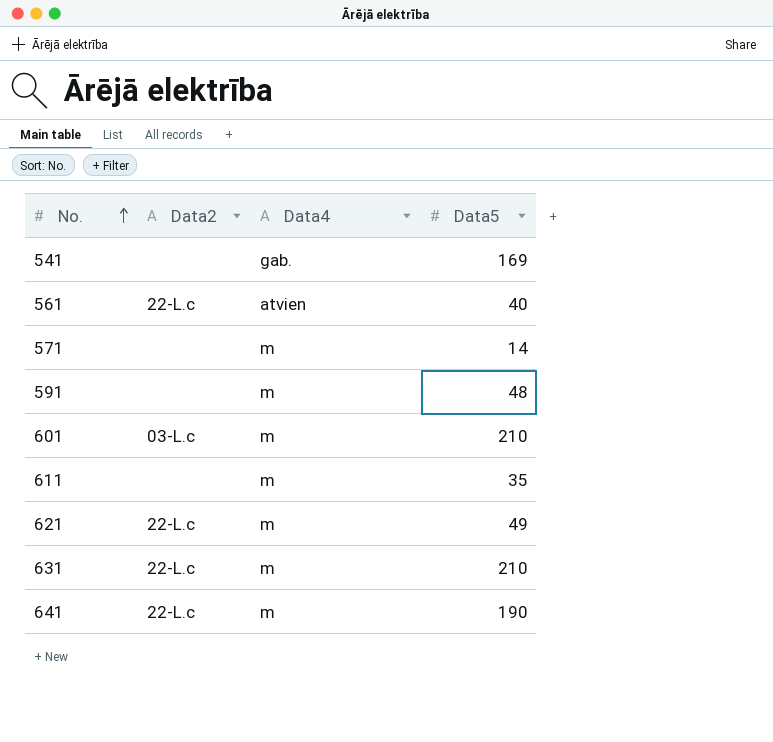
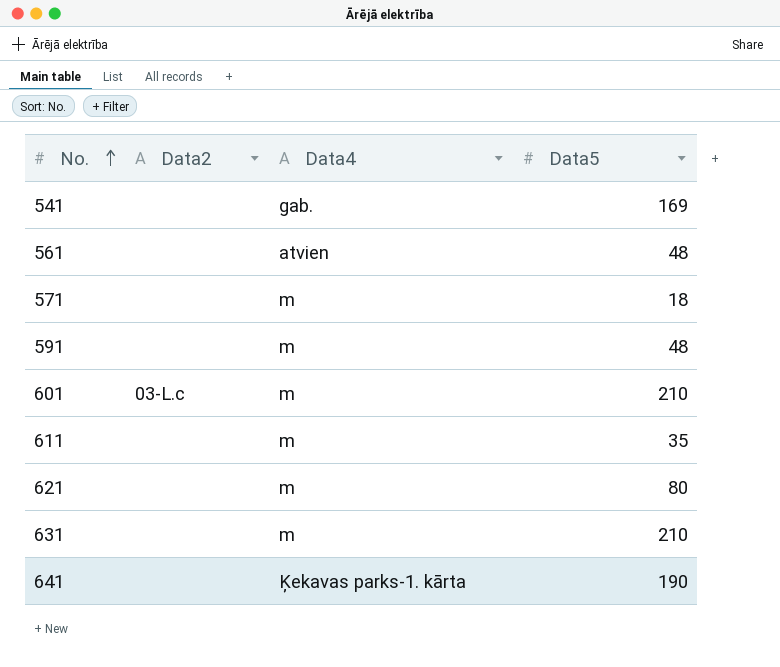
561 | Data2: 22-L.c -> none
561 | Data5: 40 -> 48
571 | Data5: 14 -> 18
621 | Data2: 22-L.c -> none
621 | Data5: 49 -> 80
631 | Data2: 22-L.c -> none
641 | Data2: 22-L.c -> none
641 | Data4: m -> Ķekavas parks-1. kārta

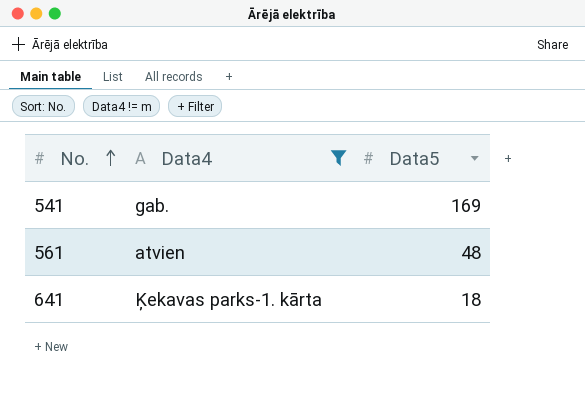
filter: none -> Data4 != m
column Data2 | position: 2 -> none
641 | Data5: 190 -> 18

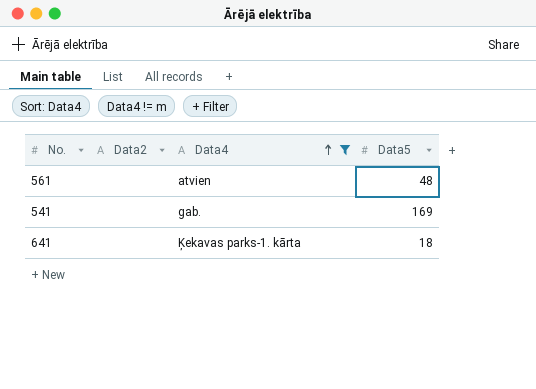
row order: No. ascending -> Data4 ascending
column Data2 | position: none -> 2

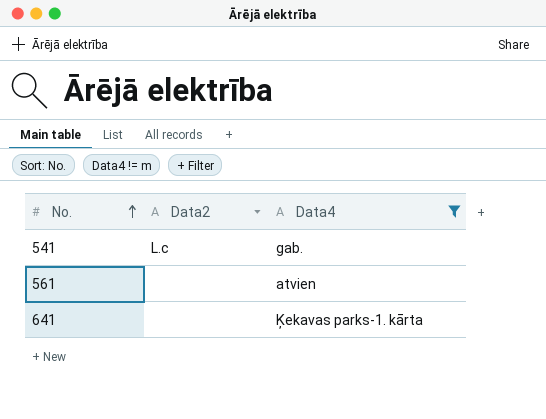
row order: Data4 ascending -> No. ascending
column Data5 | position: 4 -> none
541 | Data2: none -> L.c

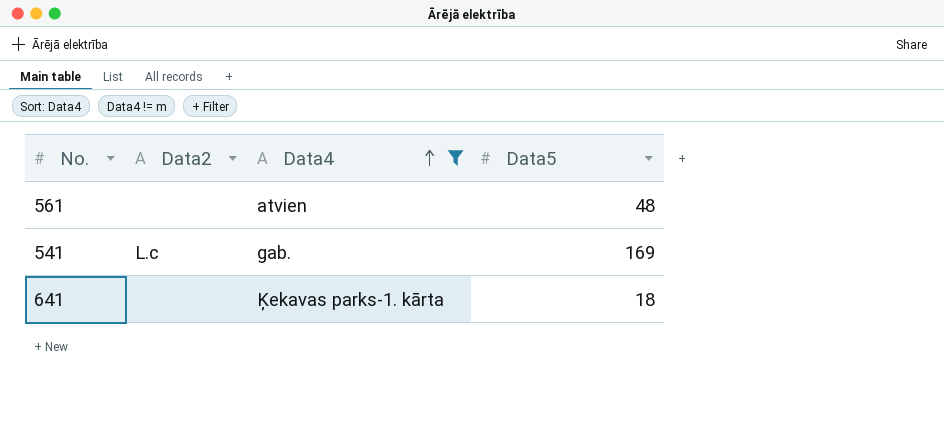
row order: No. ascending -> Data4 ascending
column Data5 | position: none -> 4

